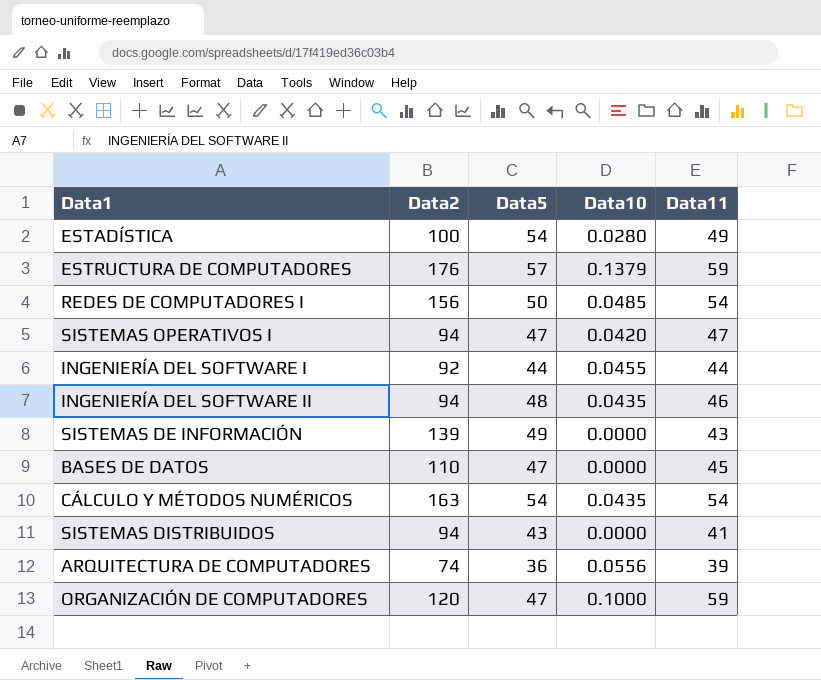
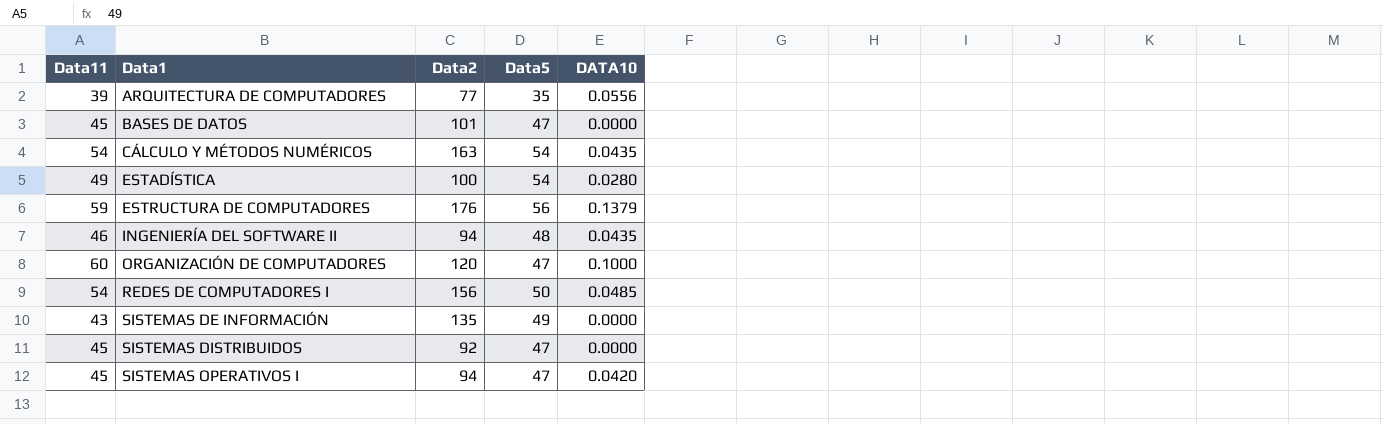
row order: none -> Data1 ascending
column Data11 | position: 5 -> 1
column name: Data10 -> DATA10
row INGENIERÍA DEL SOFTWARE I: 92 | 44 | 0.0455 | 44 -> none
ARQUITECTURA DE COMPUTADORES | Data2: 74 -> 77
ARQUITECTURA DE COMPUTADORES | Data5: 36 -> 35
BASES DE DATOS | Data2: 110 -> 101
ESTRUCTURA DE COMPUTADORES | Data5: 57 -> 56
ORGANIZACIÓN DE COMPUTADORES | Data11: 59 -> 60
SISTEMAS DE INFORMACIÓN | Data2: 139 -> 135
SISTEMAS DISTRIBUIDOS | Data11: 41 -> 45
SISTEMAS DISTRIBUIDOS | Data2: 94 -> 92
SISTEMAS DISTRIBUIDOS | Data5: 43 -> 47
SISTEMAS OPERATIVOS I | Data11: 47 -> 45

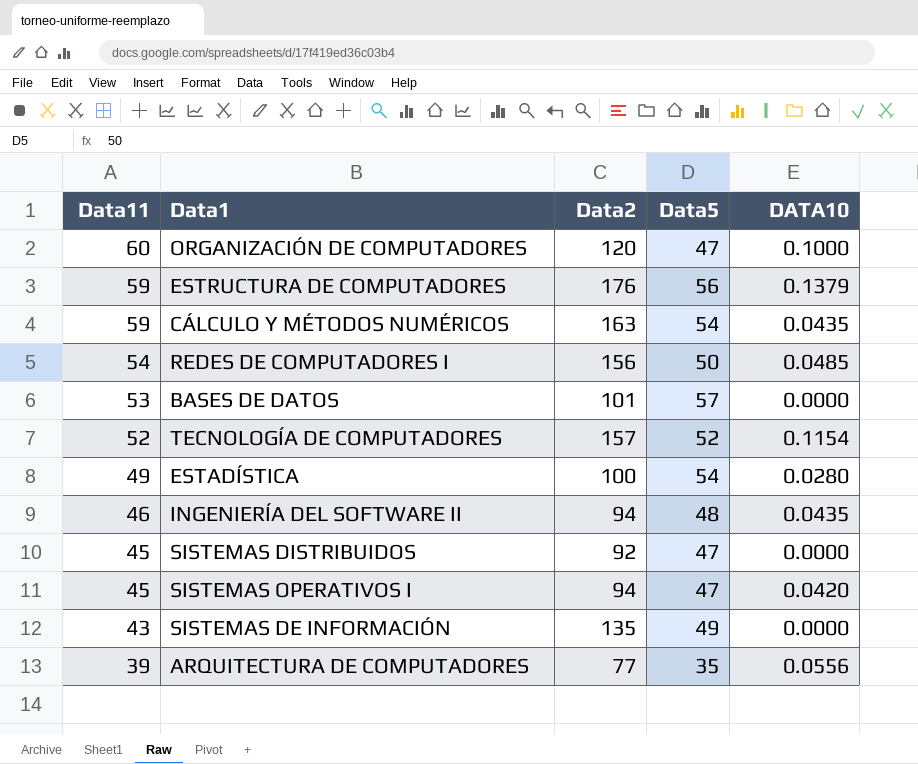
row order: Data1 ascending -> Data11 descending
CÁLCULO Y MÉTODOS NUMÉRICOS | Data11: 54 -> 59
BASES DE DATOS | Data11: 45 -> 53
BASES DE DATOS | Data5: 47 -> 57
row TECNOLOGÍA DE COMPUTADORES: none -> 52 | 157 | 52 | 0.1154

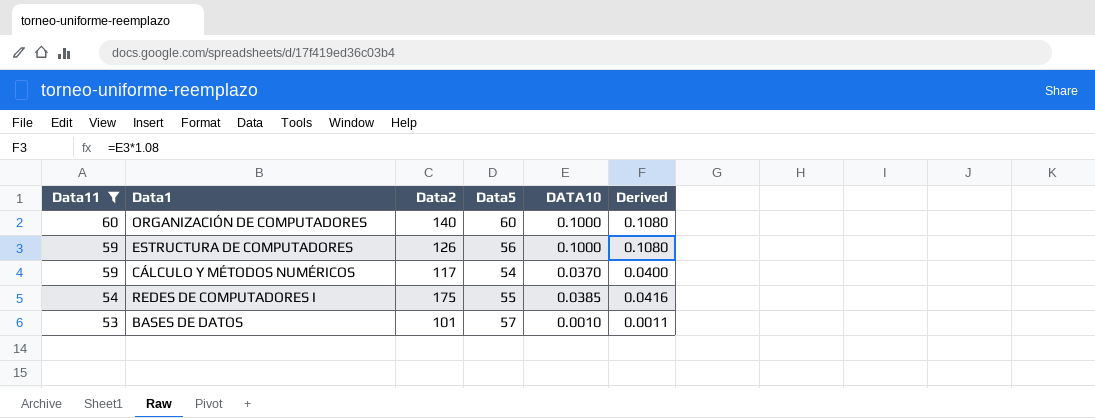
filter: none -> Data11 >= 53
column Derived | formula: none -> [DATA10] * 1.08
ORGANIZACIÓN DE COMPUTADORES | Data2: 120 -> 140
ORGANIZACIÓN DE COMPUTADORES | Data5: 47 -> 60
ESTRUCTURA DE COMPUTADORES | Data2: 176 -> 126
ESTRUCTURA DE COMPUTADORES | DATA10: 0.1379 -> 0.1000
CÁLCULO Y MÉTODOS NUMÉRICOS | Data2: 163 -> 117
CÁLCULO Y MÉTODOS NUMÉRICOS | DATA10: 0.0435 -> 0.0370
REDES DE COMPUTADORES I | Data2: 156 -> 175
REDES DE COMPUTADORES I | Data5: 50 -> 55
REDES DE COMPUTADORES I | DATA10: 0.0485 -> 0.0385
BASES DE DATOS | DATA10: 0.0000 -> 0.0010

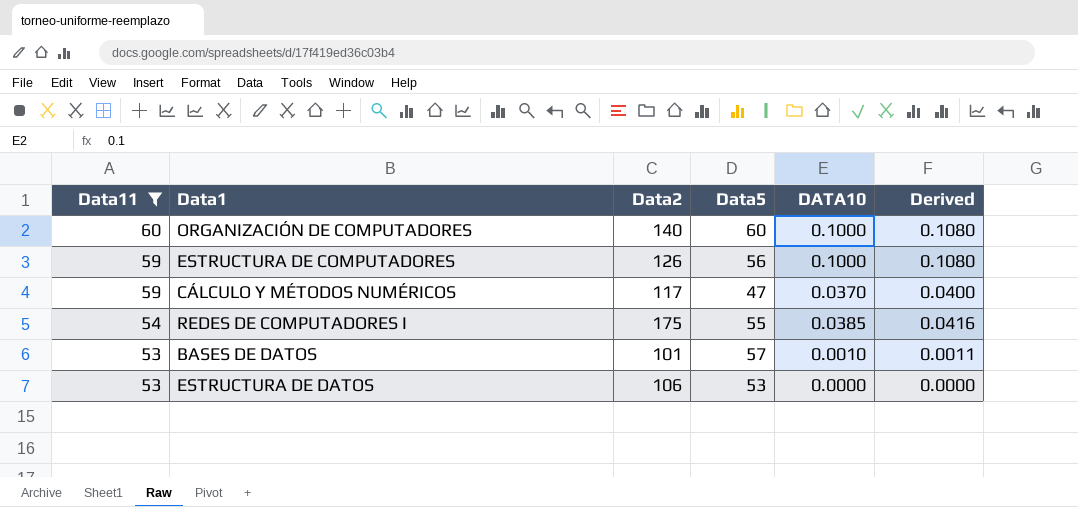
CÁLCULO Y MÉTODOS NUMÉRICOS | Data5: 54 -> 47
row ESTRUCTURA DE DATOS: none -> 53 | 106 | 53 | 0.0000 | 0.0000

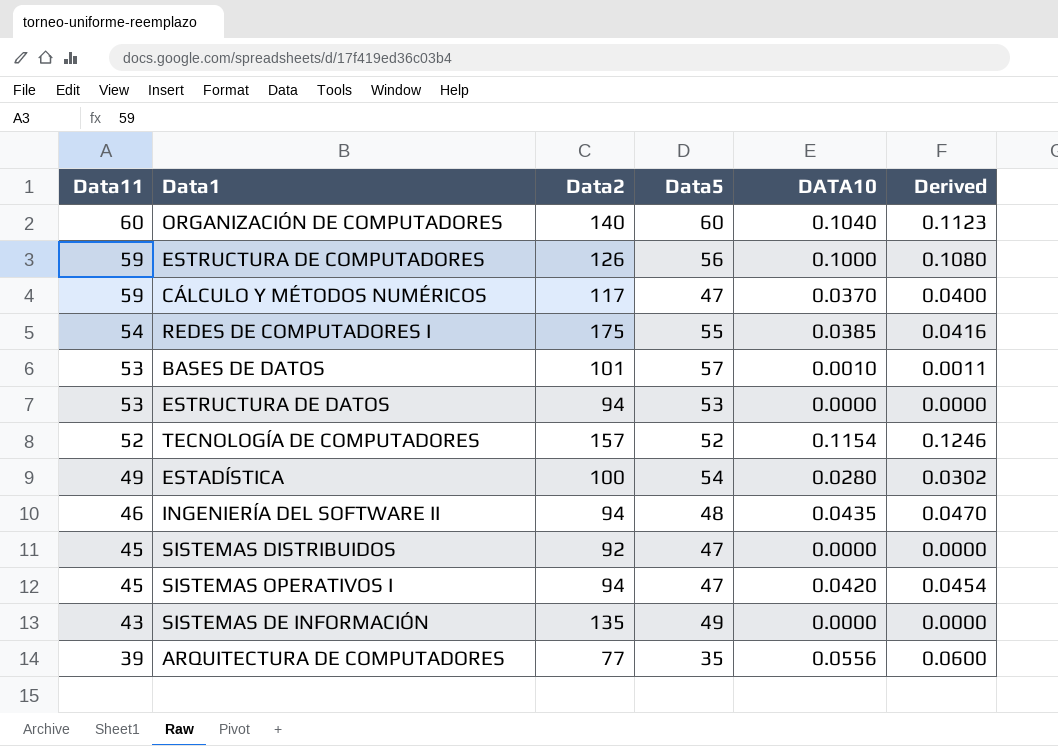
filter: Data11 >= 53 -> none
ORGANIZACIÓN DE COMPUTADORES | DATA10: 0.1000 -> 0.1040
ORGANIZACIÓN DE COMPUTADORES | Derived: 0.1080 -> 0.1123
ESTRUCTURA DE DATOS | Data2: 106 -> 94

